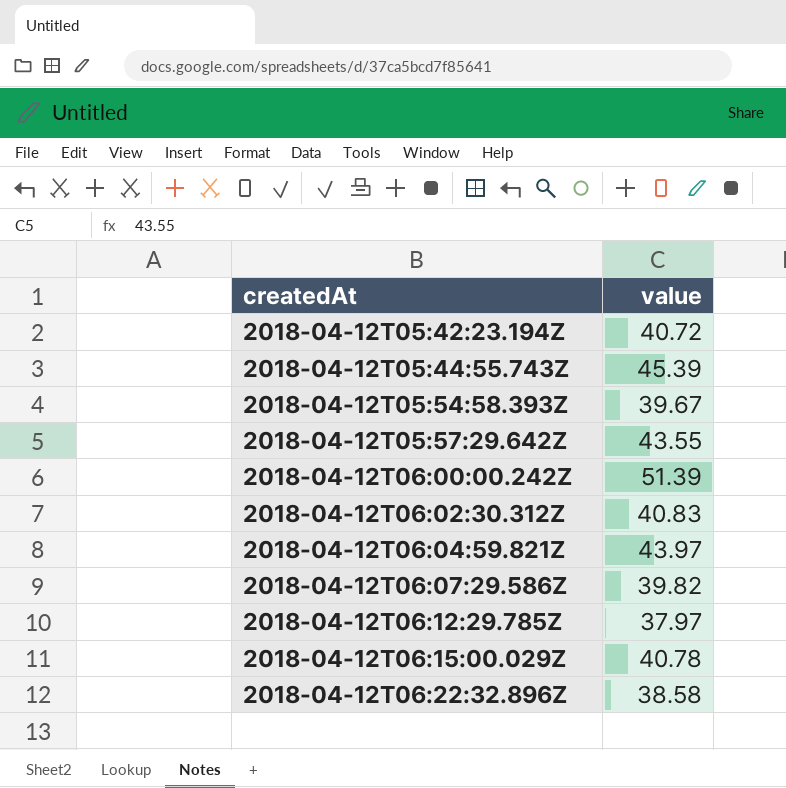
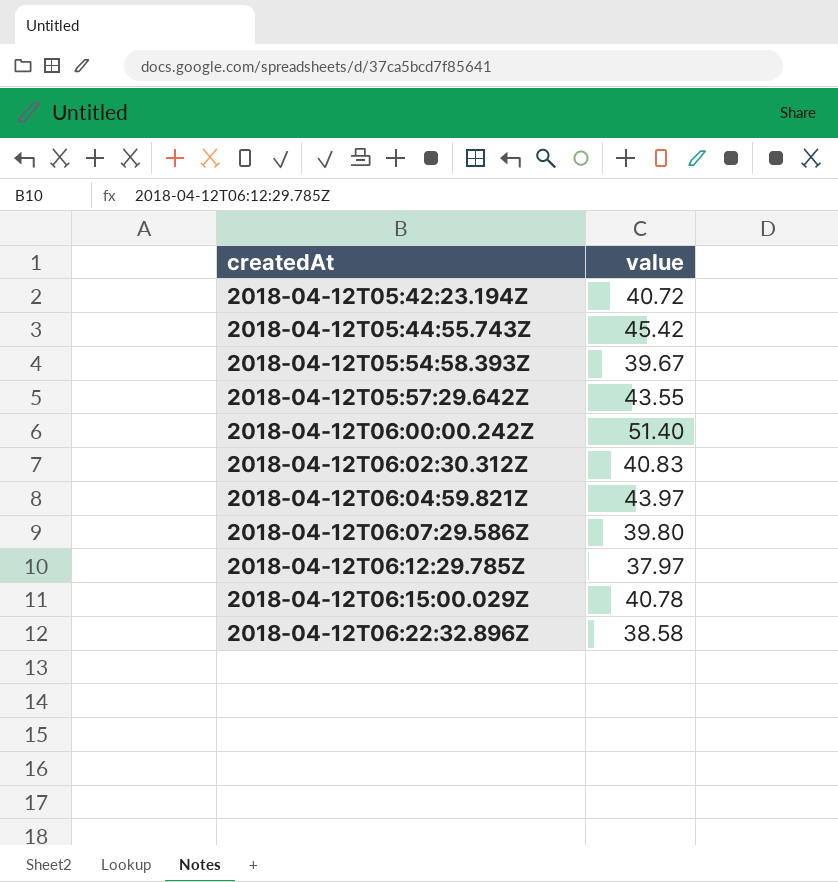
2018-04-12T05:44:55.743Z | value: 45.39 -> 45.42
2018-04-12T06:00:00.242Z | value: 51.39 -> 51.40
2018-04-12T06:07:29.586Z | value: 39.82 -> 39.80

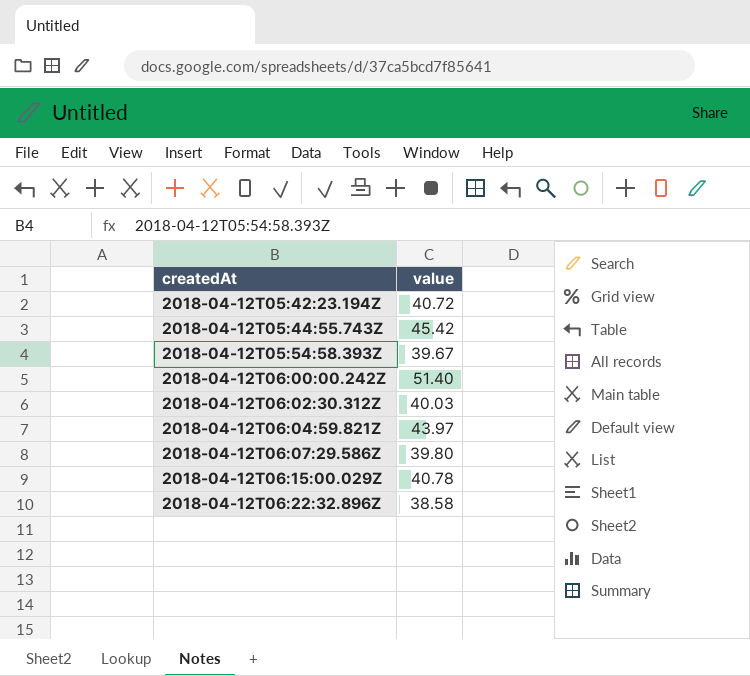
row 2018-04-12T05:57:29.642Z: 43.55 -> none
row 2018-04-12T06:12:29.785Z: 37.97 -> none
2018-04-12T06:02:30.312Z | value: 40.83 -> 40.03

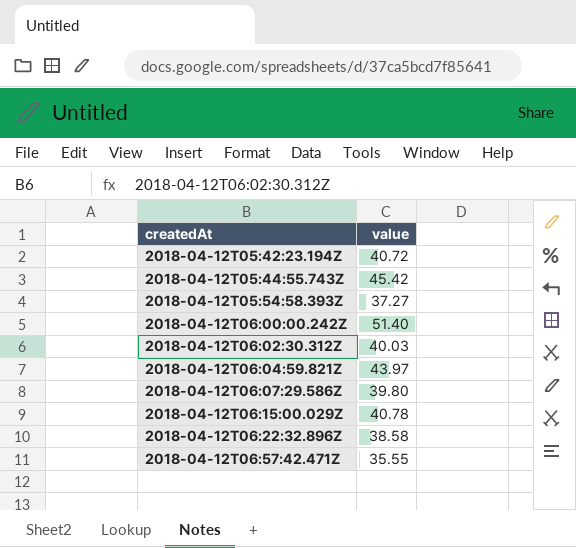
2018-04-12T05:54:58.393Z | value: 39.67 -> 37.27
row 2018-04-12T06:57:42.471Z: none -> 35.55

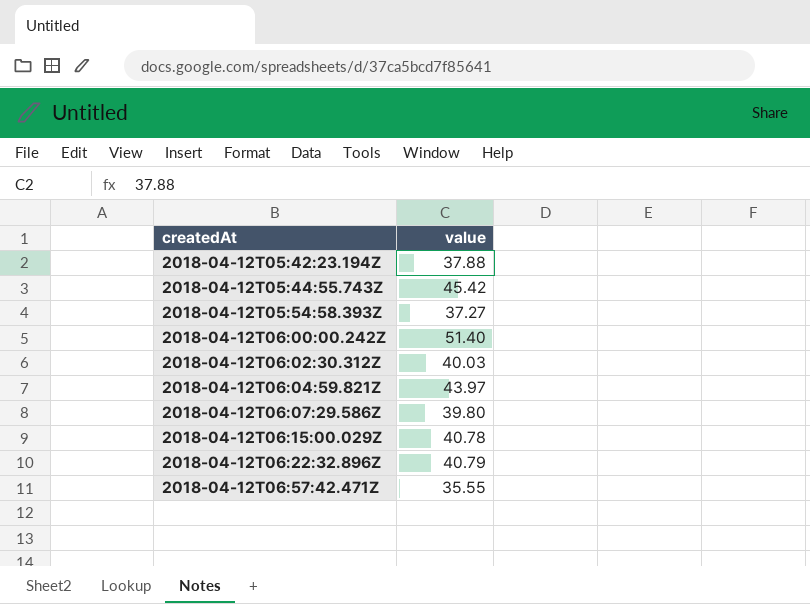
2018-04-12T05:42:23.194Z | value: 40.72 -> 37.88
2018-04-12T06:22:32.896Z | value: 38.58 -> 40.79

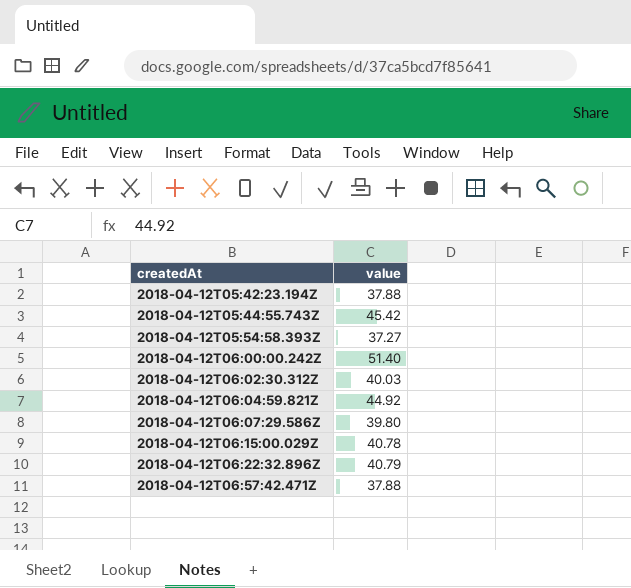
2018-04-12T06:04:59.821Z | value: 43.97 -> 44.92
2018-04-12T06:57:42.471Z | value: 35.55 -> 37.88

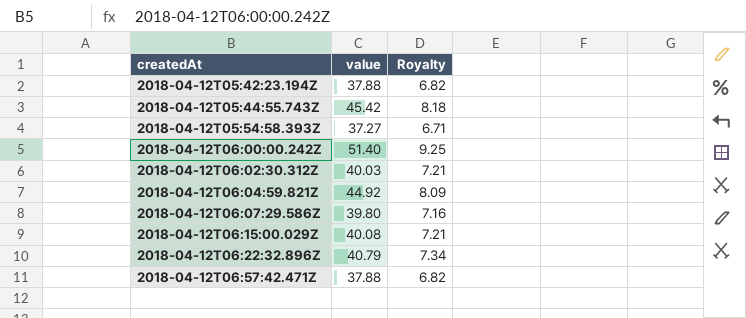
column Royalty | formula: none -> [value] * 0.18
2018-04-12T06:15:00.029Z | value: 40.78 -> 40.08

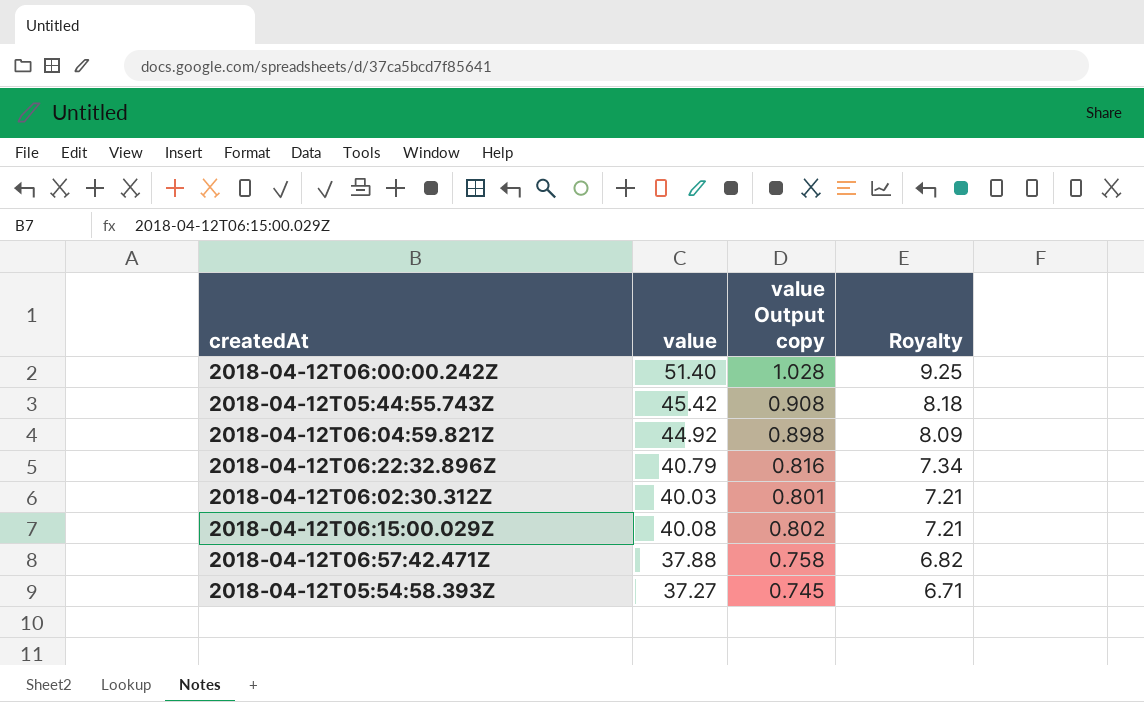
row order: createdAt ascending -> Royalty descending
column value Output copy | formula: none -> [value] * 0.02
row 2018-04-12T05:42:23.194Z: 37.88 | 6.82 -> none
row 2018-04-12T06:07:29.586Z: 39.80 | 7.16 -> none

